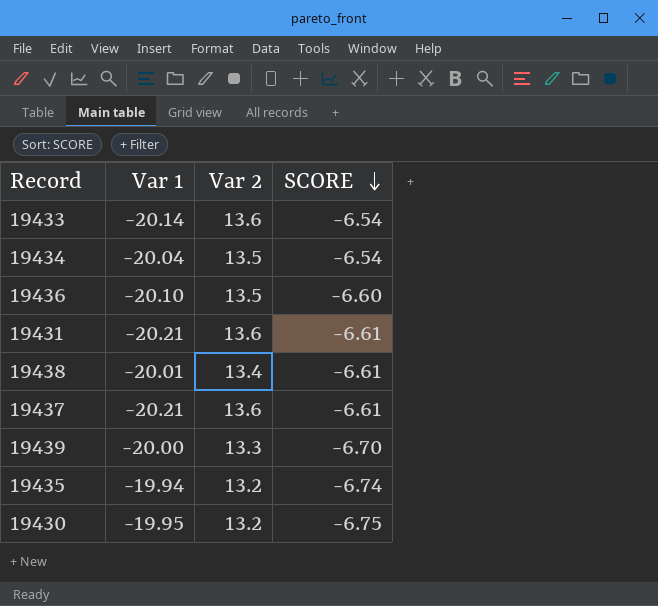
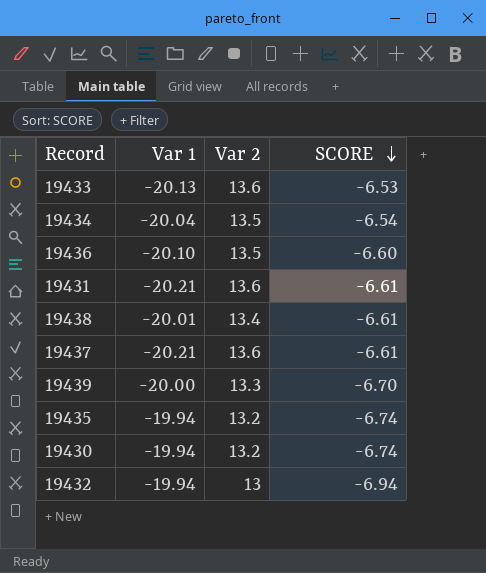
19433 | Var 1: -20.14 -> -20.13
19433 | SCORE: -6.54 -> -6.53
19430 | Var 1: -19.95 -> -19.94
19430 | SCORE: -6.75 -> -6.74
row 19432: none -> -19.94 | 13 | -6.94

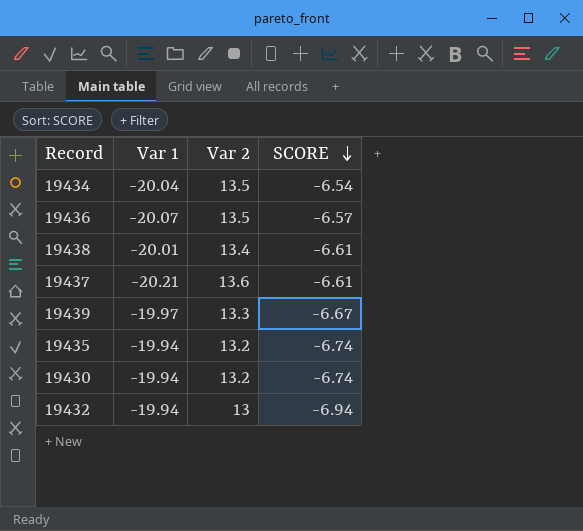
row 19433: -20.13 | 13.6 | -6.53 -> none
row 19431: -20.21 | 13.6 | -6.61 -> none
19436 | Var 1: -20.10 -> -20.07
19436 | SCORE: -6.60 -> -6.57
19439 | Var 1: -20.00 -> -19.97
19439 | SCORE: -6.70 -> -6.67

